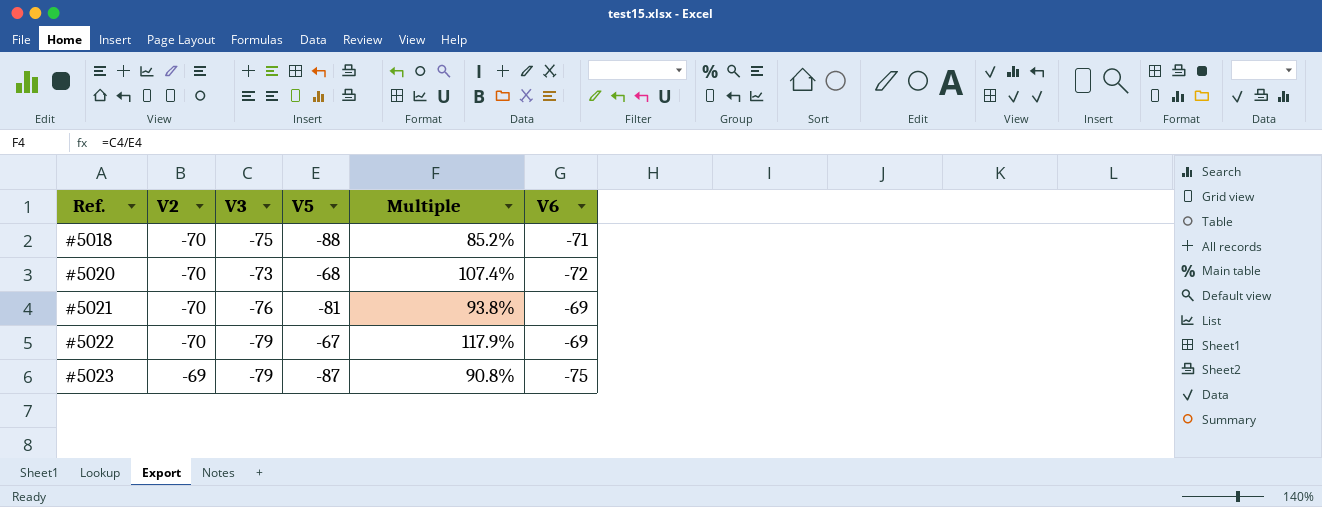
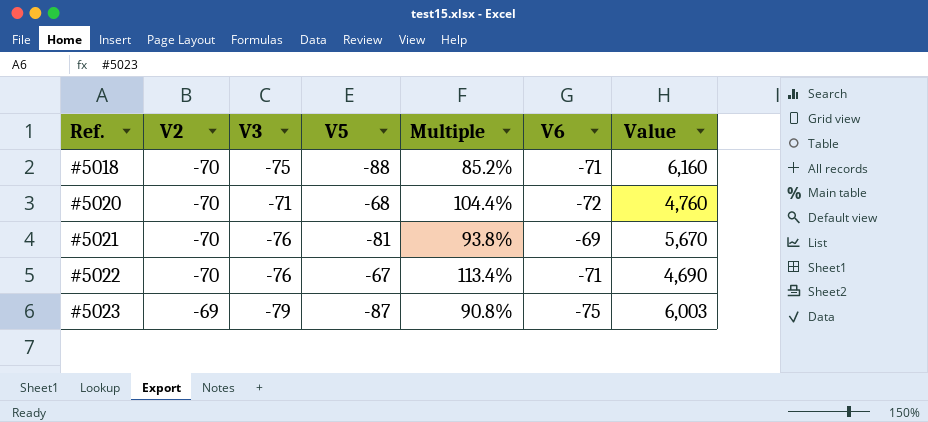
column Value | formula: none -> [V2] * [V5]
#5020 | V3: -73 -> -71
#5020 | Multiple: 107.4% -> 104.4%
#5022 | V3: -79 -> -76
#5022 | Multiple: 117.9% -> 113.4%
#5022 | V6: -69 -> -71

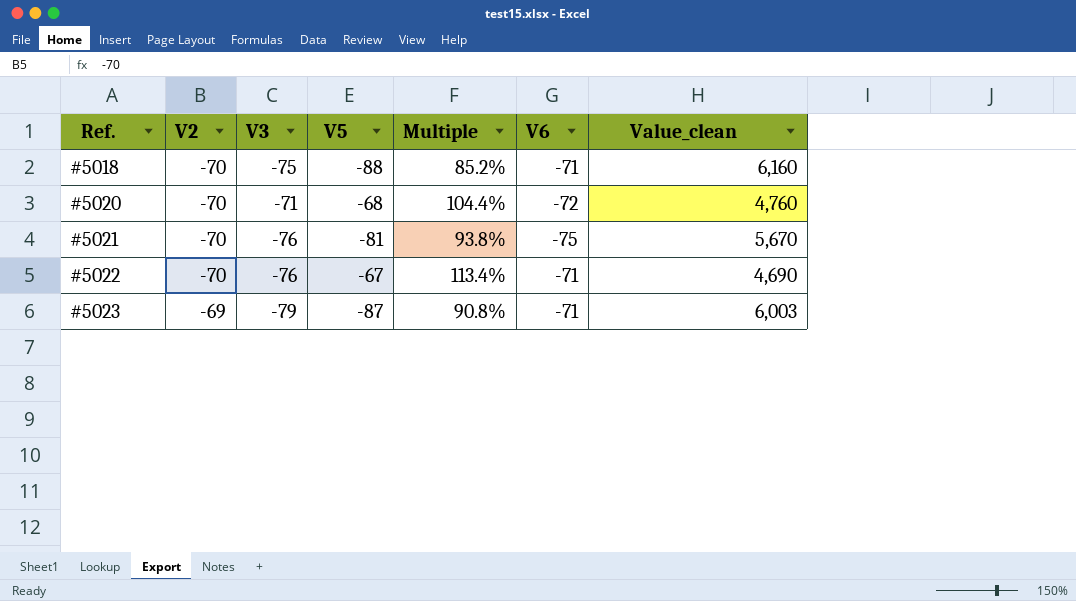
column name: Value -> Value_clean
#5021 | V6: -69 -> -75
#5023 | V6: -75 -> -71

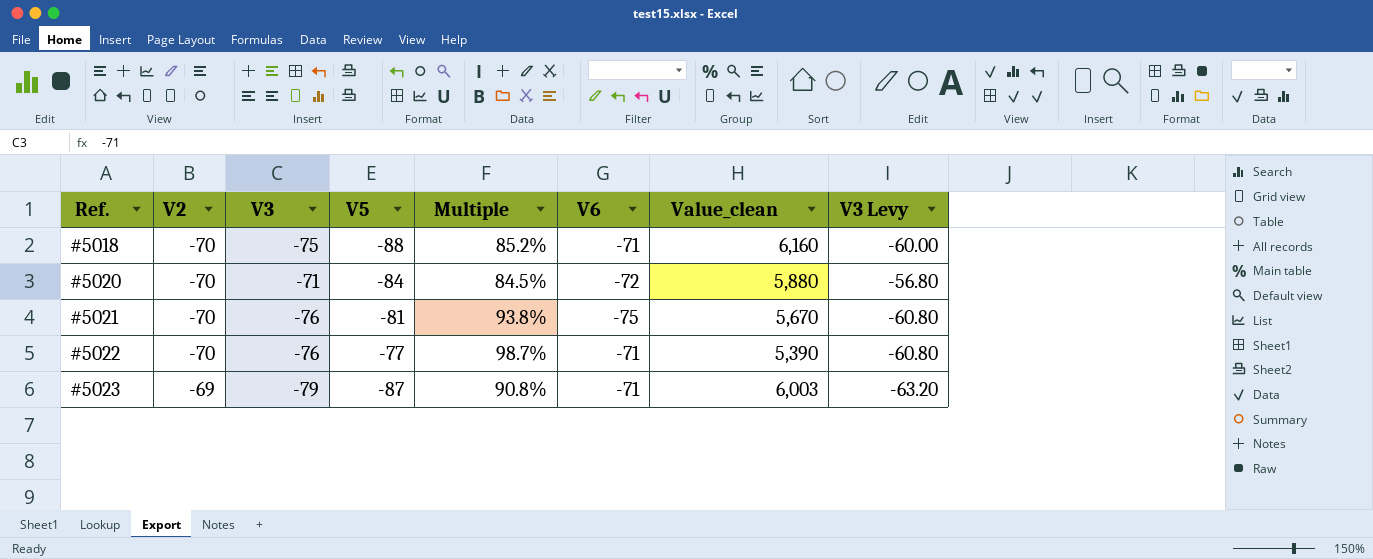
column V3 Levy | formula: none -> [V3] * 0.8
#5020 | V5: -68 -> -84
#5020 | Multiple: 104.4% -> 84.5%
#5020 | Value_clean: 4,760 -> 5,880
#5022 | V5: -67 -> -77
#5022 | Multiple: 113.4% -> 98.7%
#5022 | Value_clean: 4,690 -> 5,390

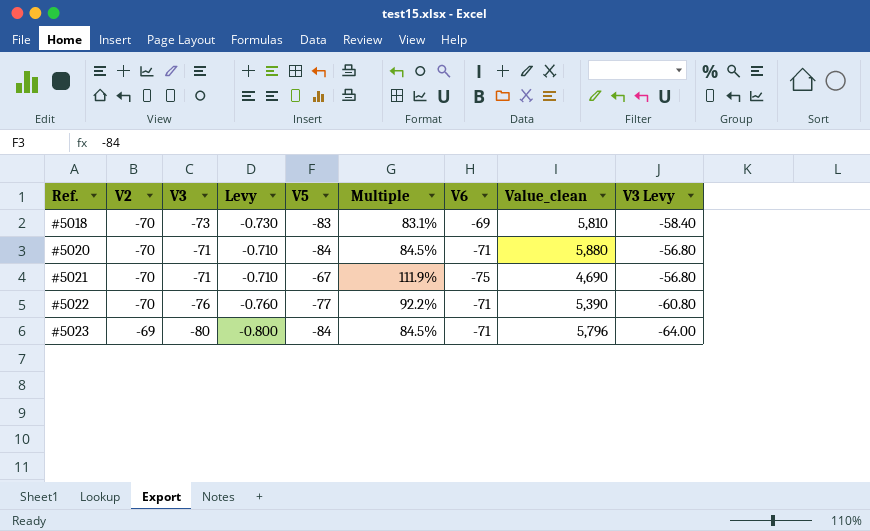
column Levy | formula: none -> [V3] * 0.01
column Multiple | formula: [V3] / [V5] -> [V6] / [V5]
#5018 | V3: -75 -> -73
#5018 | V5: -88 -> -83
#5018 | V6: -71 -> -69
#5018 | Value_clean: 6,160 -> 5,810
#5018 | V3 Levy: -60.00 -> -58.40
#5020 | V6: -72 -> -71
#5021 | V3: -76 -> -71
#5021 | V5: -81 -> -67
#5021 | Value_clean: 5,670 -> 4,690
#5021 | V3 Levy: -60.80 -> -56.80
#5023 | V3: -79 -> -80
#5023 | V5: -87 -> -84
#5023 | Value_clean: 6,003 -> 5,796
#5023 | V3 Levy: -63.20 -> -64.00

